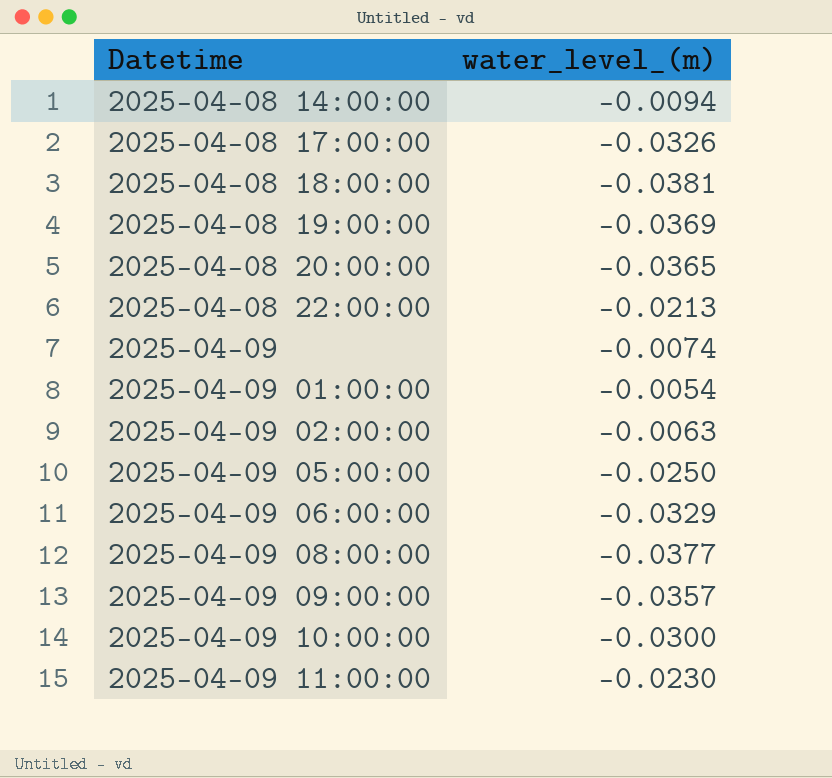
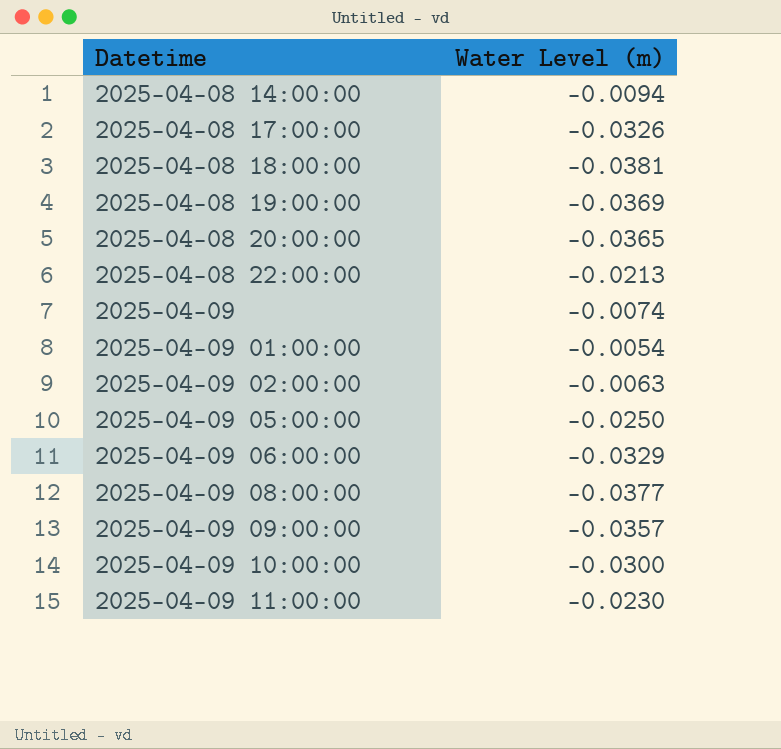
column name: water_level_(m) -> Water Level (m)

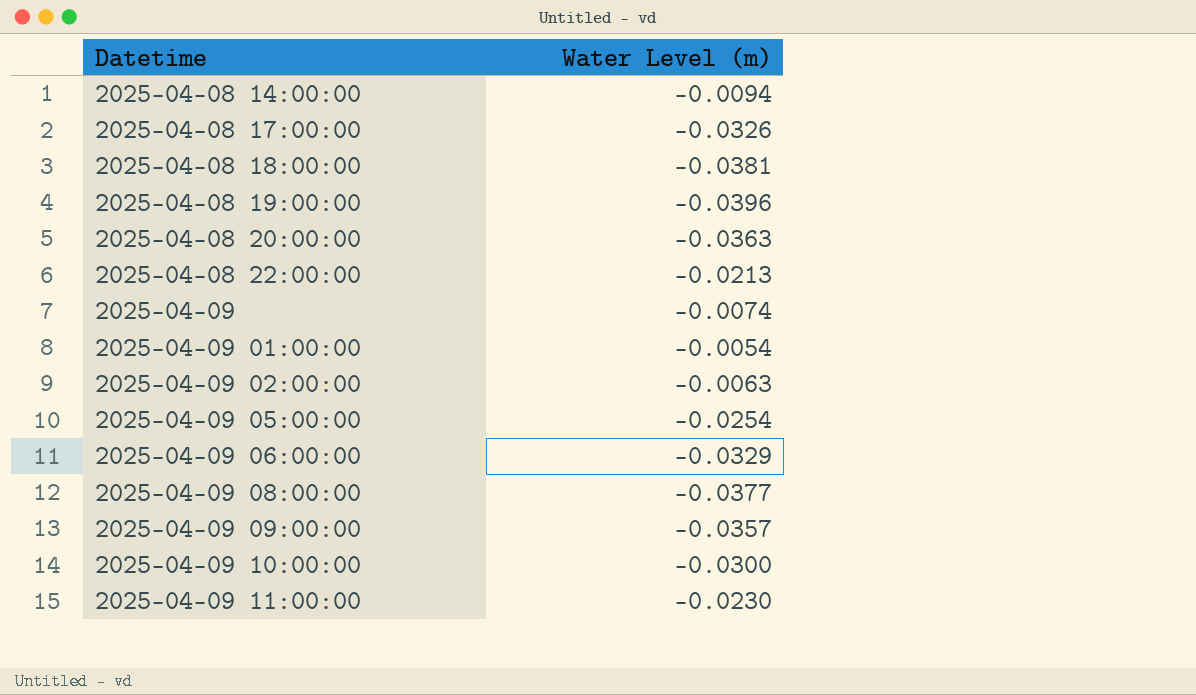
2025-04-08 19:00:00 | Water Level (m): -0.0369 -> -0.0396
2025-04-08 20:00:00 | Water Level (m): -0.0365 -> -0.0363
2025-04-09 05:00:00 | Water Level (m): -0.0250 -> -0.0254

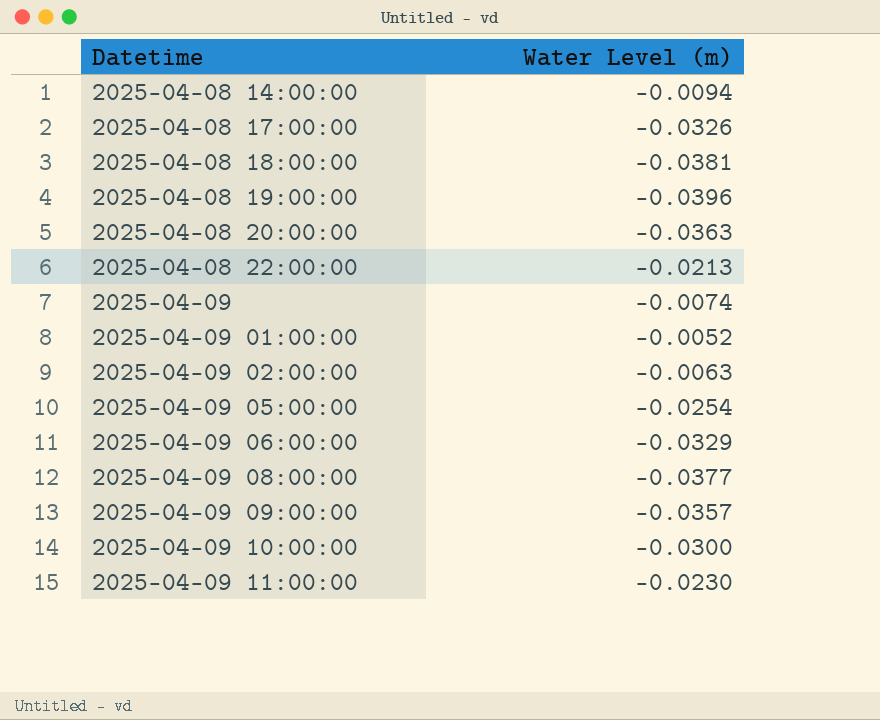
2025-04-09 01:00:00 | Water Level (m): -0.0054 -> -0.0052

